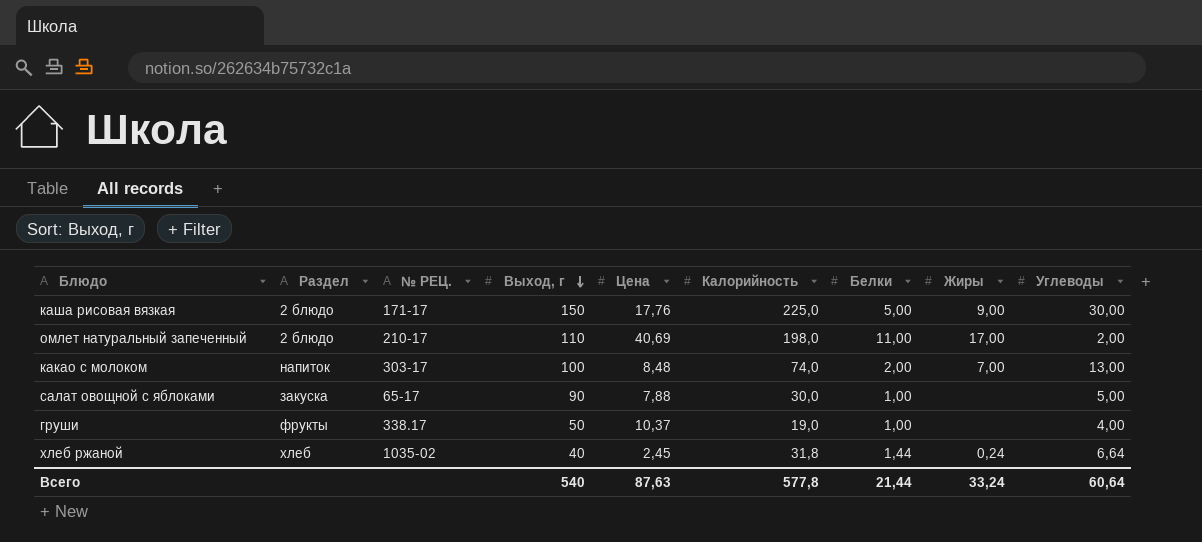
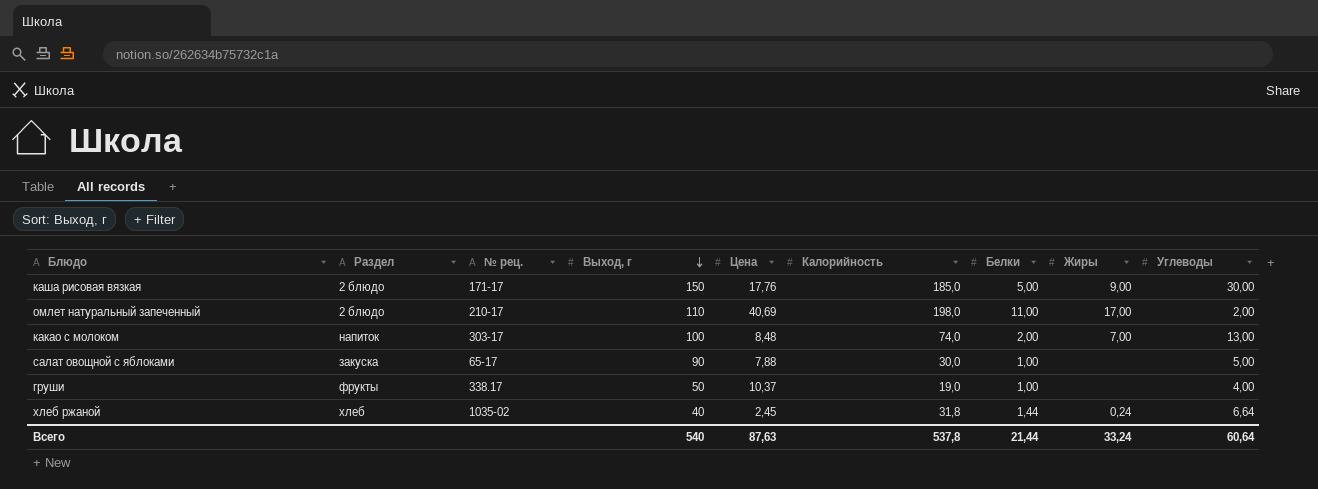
column name: № РЕЦ. -> № рец.
каша рисовая вязкая | Калорийность: 225,0 -> 185,0
Всего | Калорийность: 577,8 -> 537,8

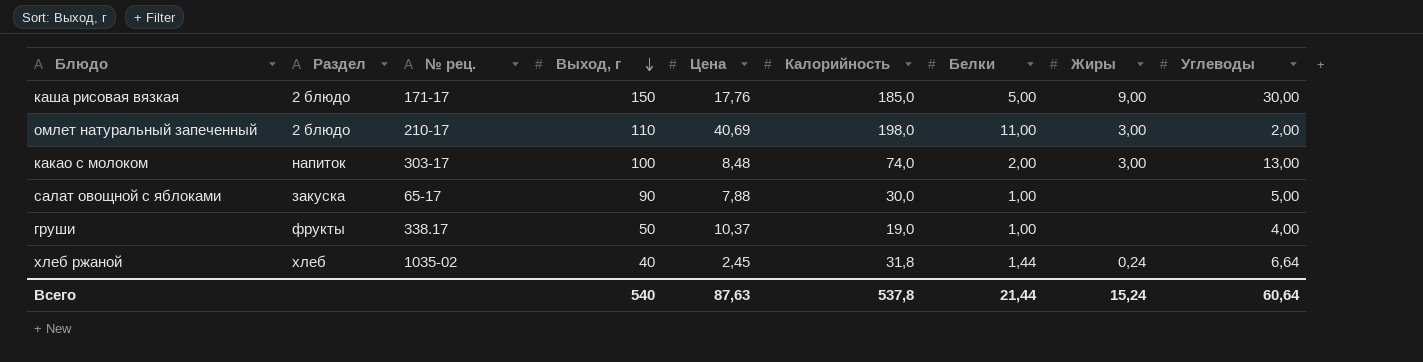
омлет натуральный запеченный | Жиры: 17,00 -> 3,00
какао с молоком | Жиры: 7,00 -> 3,00
Всего | Жиры: 33,24 -> 15,24

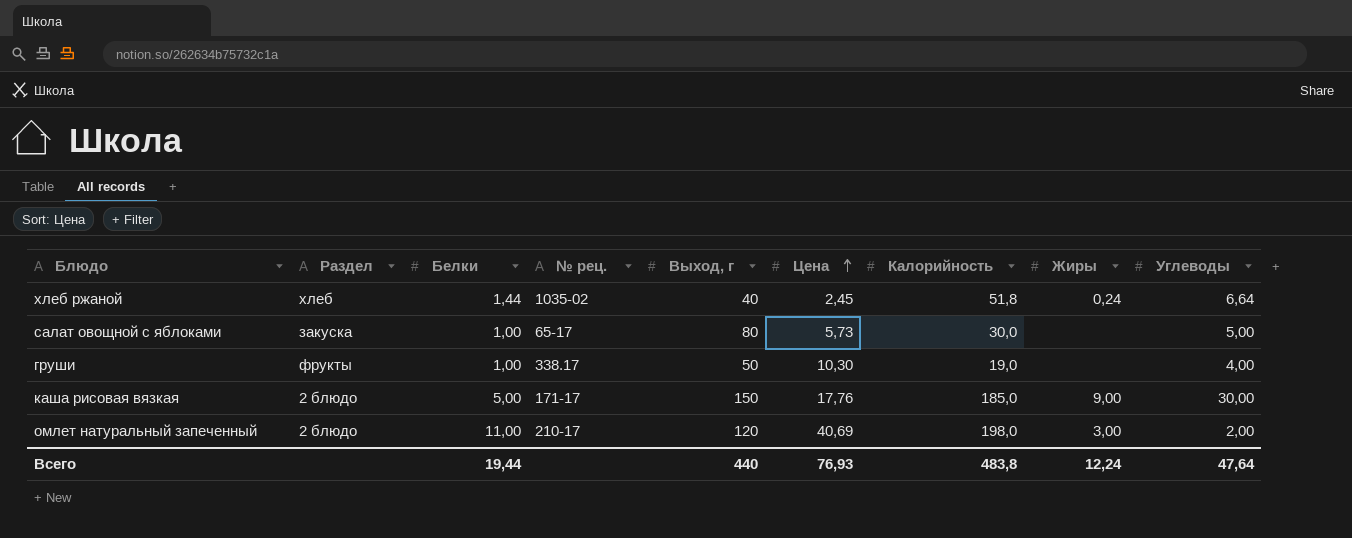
row order: Выход, г descending -> Цена ascending
column Белки | position: 7 -> 3
row какао с молоком: напиток | 303-17 | 100 | 8,48 | 74,0 | 2,00 | 3,00 | 13,00 -> none
хлеб ржаной | Калорийность: 31,8 -> 51,8
салат овощной с яблоками | Выход, г: 90 -> 80
салат овощной с яблоками | Цена: 7,88 -> 5,73
груши | Цена: 10,37 -> 10,30
омлет натуральный запеченный | Выход, г: 110 -> 120
Всего | Белки: 21,44 -> 19,44
Всего | Выход, г: 540 -> 440
Всего | Цена: 87,63 -> 76,93
Всего | Калорийность: 537,8 -> 483,8
Всего | Жиры: 15,24 -> 12,24
Всего | Углеводы: 60,64 -> 47,64

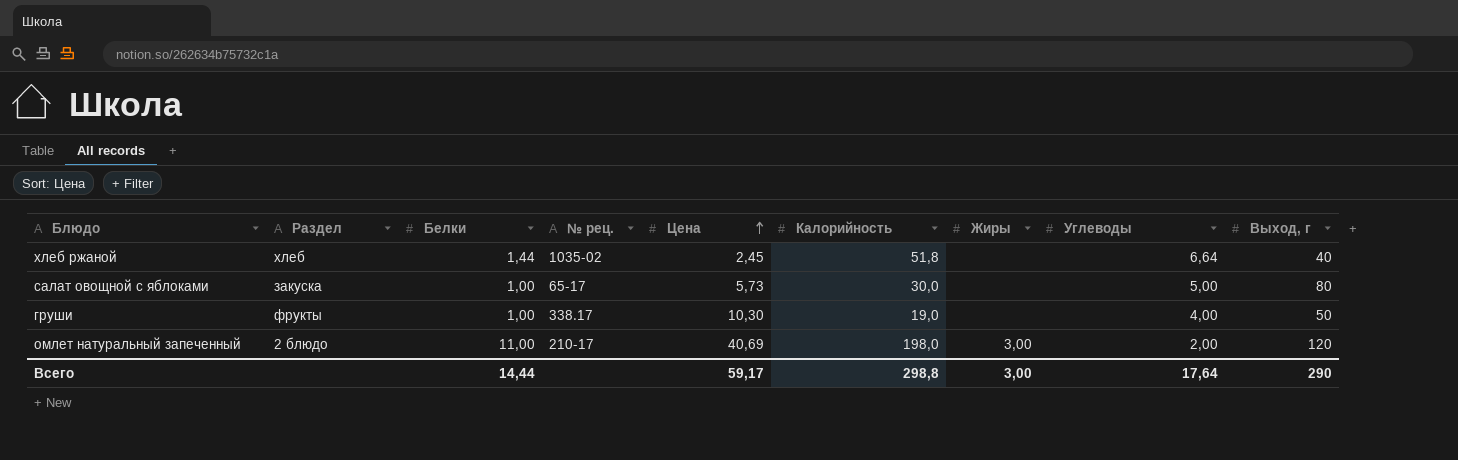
column Выход, г | position: 5 -> 9
row каша рисовая вязкая: 2 блюдо | 5,00 | 171-17 | 150 | 17,76 | 185,0 | 9,00 | 30,00 -> none
хлеб ржаной | Жиры: 0,24 -> none
Всего | Белки: 19,44 -> 14,44
Всего | Цена: 76,93 -> 59,17
Всего | Калорийность: 483,8 -> 298,8
Всего | Жиры: 12,24 -> 3,00
Всего | Углеводы: 47,64 -> 17,64
Всего | Выход, г: 440 -> 290

